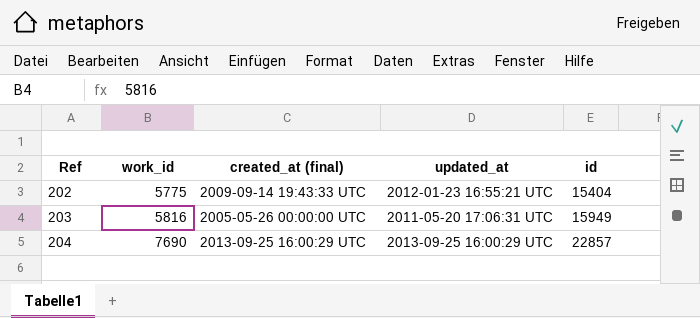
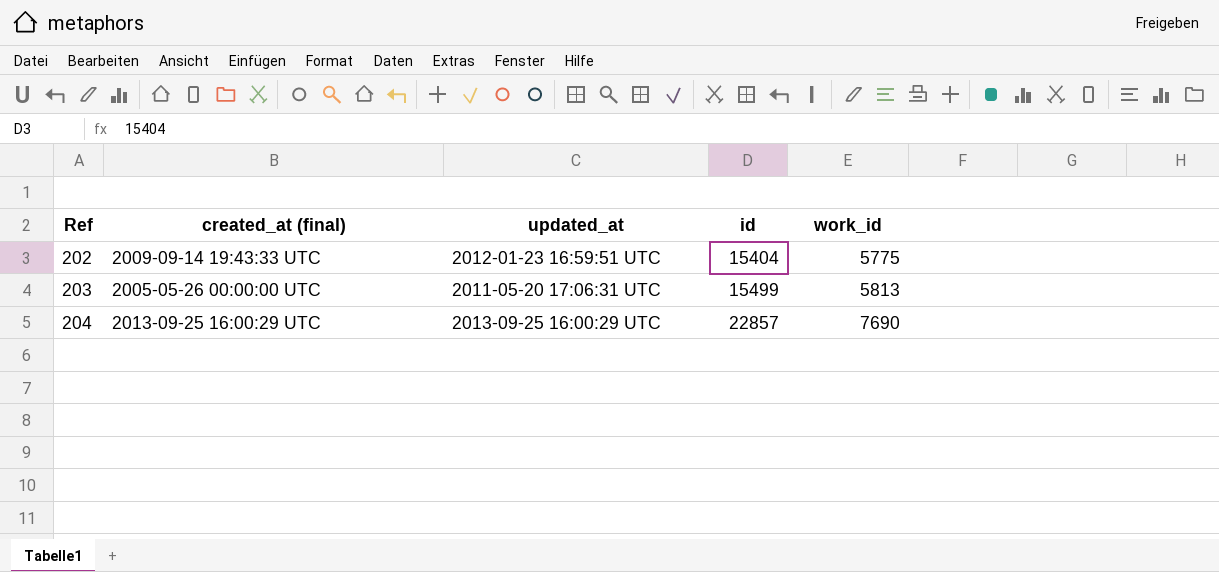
column work_id | position: 2 -> 5
202 | updated_at: 2012-01-23 16:55:21 UTC -> 2012-01-23 16:59:51 UTC
203 | id: 15949 -> 15499
203 | work_id: 5816 -> 5813

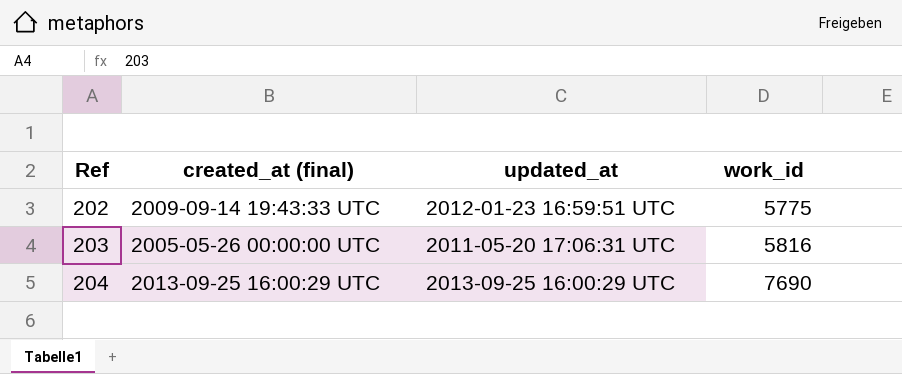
column id | position: 4 -> none
203 | work_id: 5813 -> 5816

